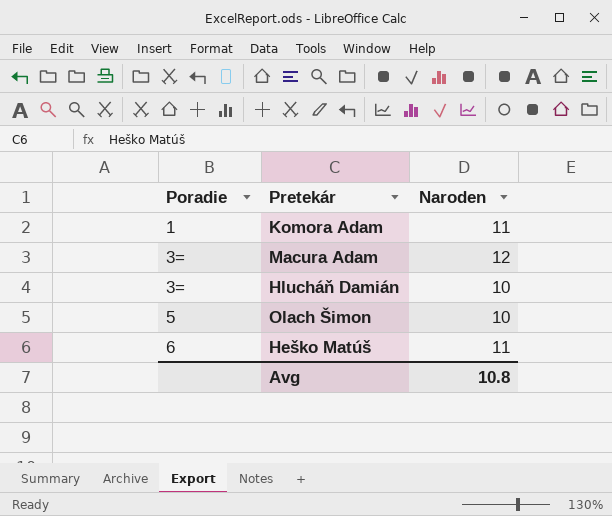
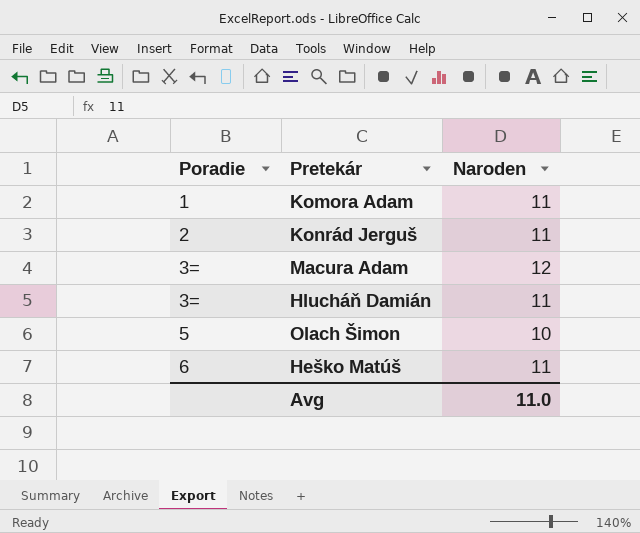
row Konrád Jerguš: none -> 2 | 11
Hlucháň Damián | Naroden: 10 -> 11
Avg | Naroden: 10.8 -> 11.0

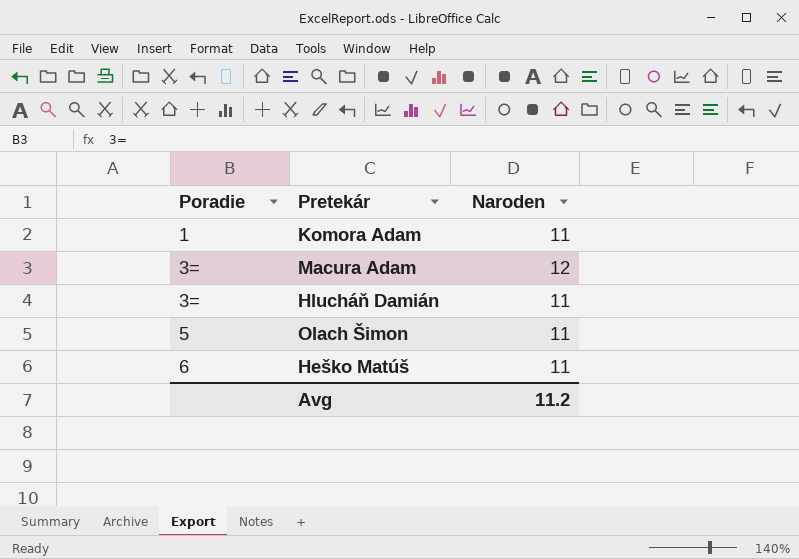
row Konrád Jerguš: 2 | 11 -> none
Olach Šimon | Naroden: 10 -> 11
Avg | Naroden: 11.0 -> 11.2

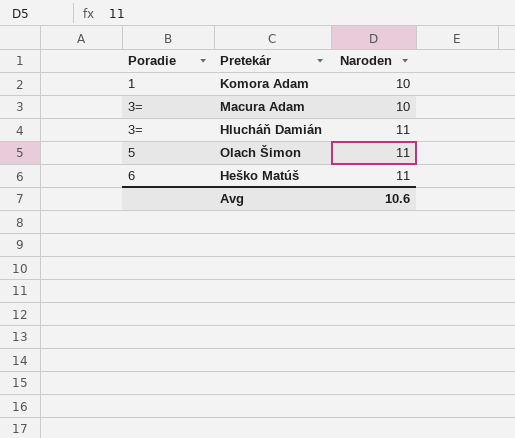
Komora Adam | Naroden: 11 -> 10
Macura Adam | Naroden: 12 -> 10
Avg | Naroden: 11.2 -> 10.6

